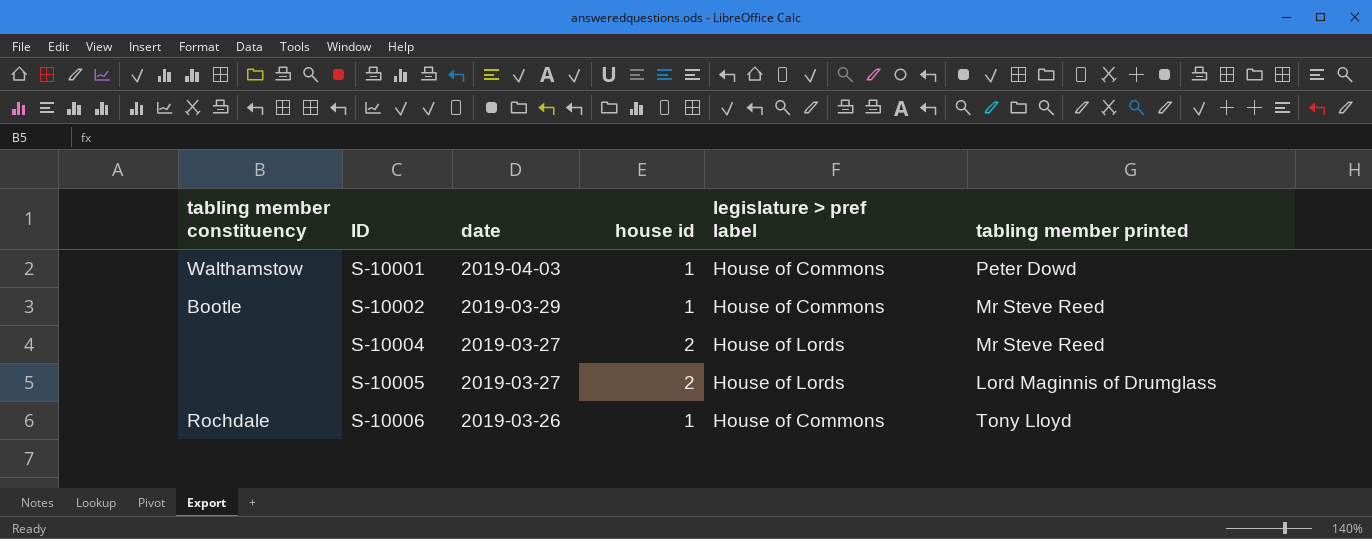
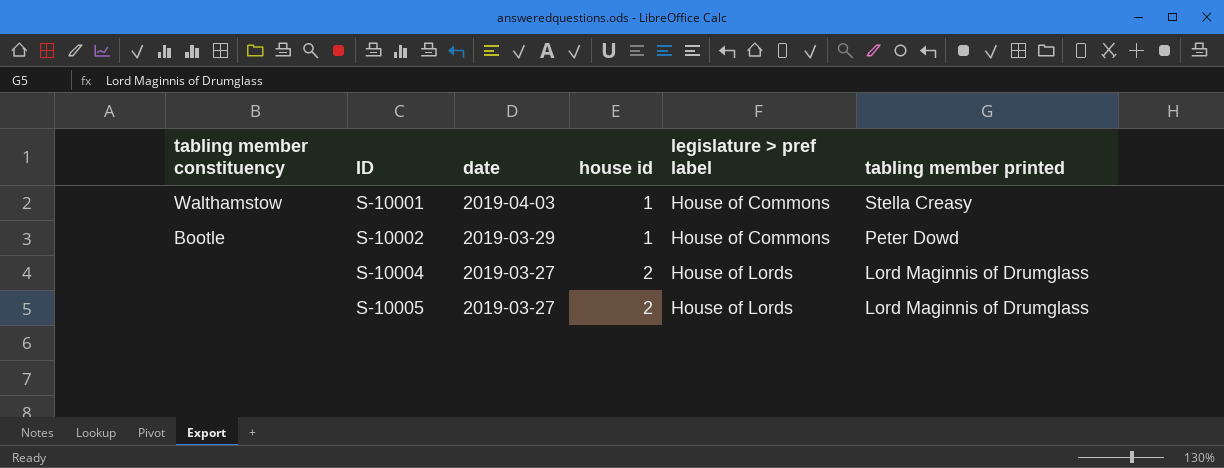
row S-10006: Rochdale | 2019-03-26 | 1 | House of Commons | Tony Lloyd -> none
S-10001 | tabling member printed: Peter Dowd -> Stella Creasy
S-10002 | tabling member printed: Mr Steve Reed -> Peter Dowd
S-10004 | tabling member printed: Mr Steve Reed -> Lord Maginnis of Drumglass

